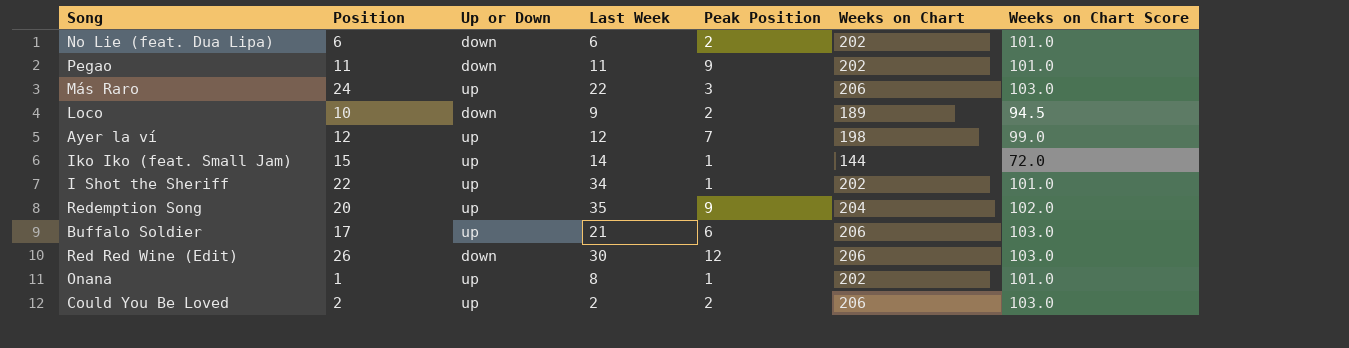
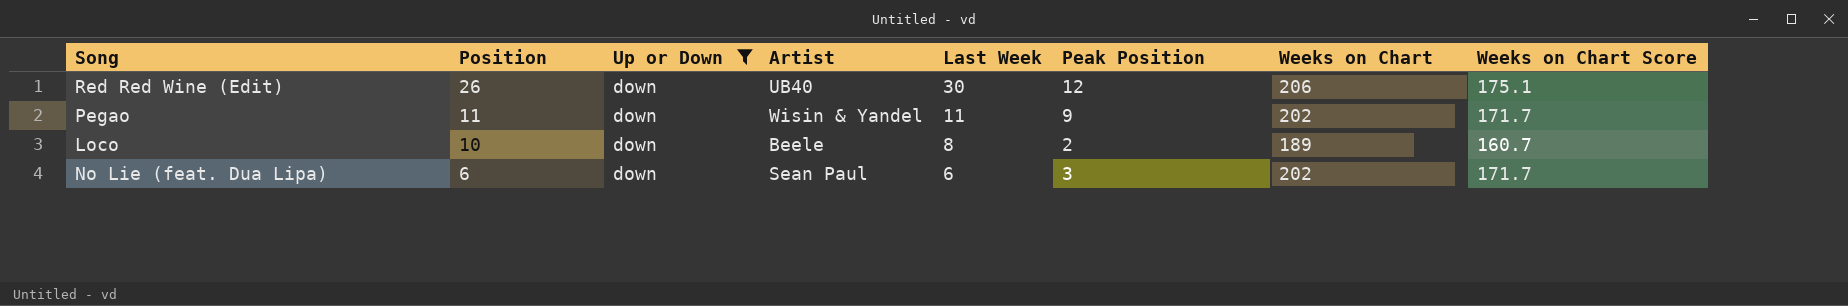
filter: none -> Up or Down = down
row order: none -> Position descending
column Artist | position: none -> 4
column Weeks on Chart Score | formula: [Weeks on Chart] * 0.5 -> [Weeks on Chart] * 0.85
Loco | Last Week: 9 -> 8
No Lie (feat. Dua Lipa) | Peak Position: 2 -> 3

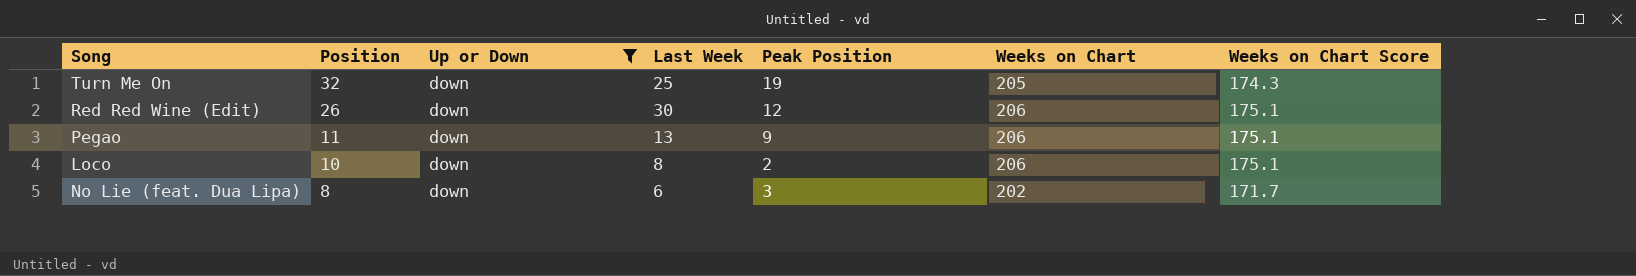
column Artist | position: 4 -> none
row Turn Me On: none -> 32 | down | 25 | 19 | 205 | 174.3
Pegao | Last Week: 11 -> 13
Pegao | Weeks on Chart: 202 -> 206
Pegao | Weeks on Chart Score: 171.7 -> 175.1
Loco | Weeks on Chart: 189 -> 206
Loco | Weeks on Chart Score: 160.7 -> 175.1
No Lie (feat. Dua Lipa) | Position: 6 -> 8

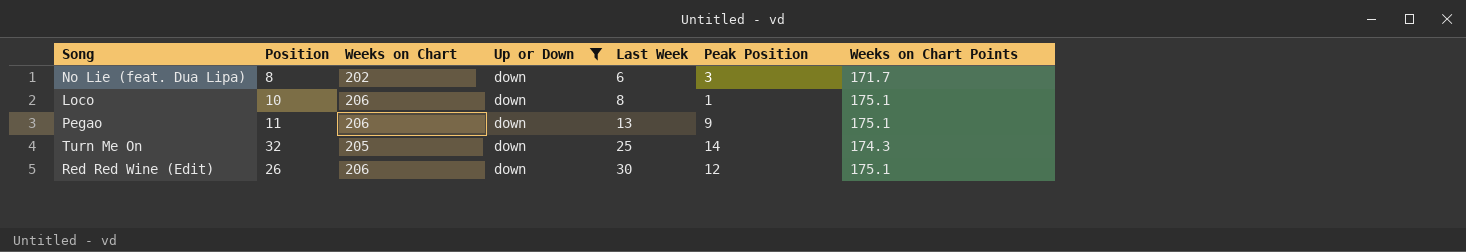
row order: Position descending -> Last Week ascending
column Weeks on Chart | position: 6 -> 3
column name: Weeks on Chart Score -> Weeks on Chart Points
Loco | Peak Position: 2 -> 1
Turn Me On | Peak Position: 19 -> 14

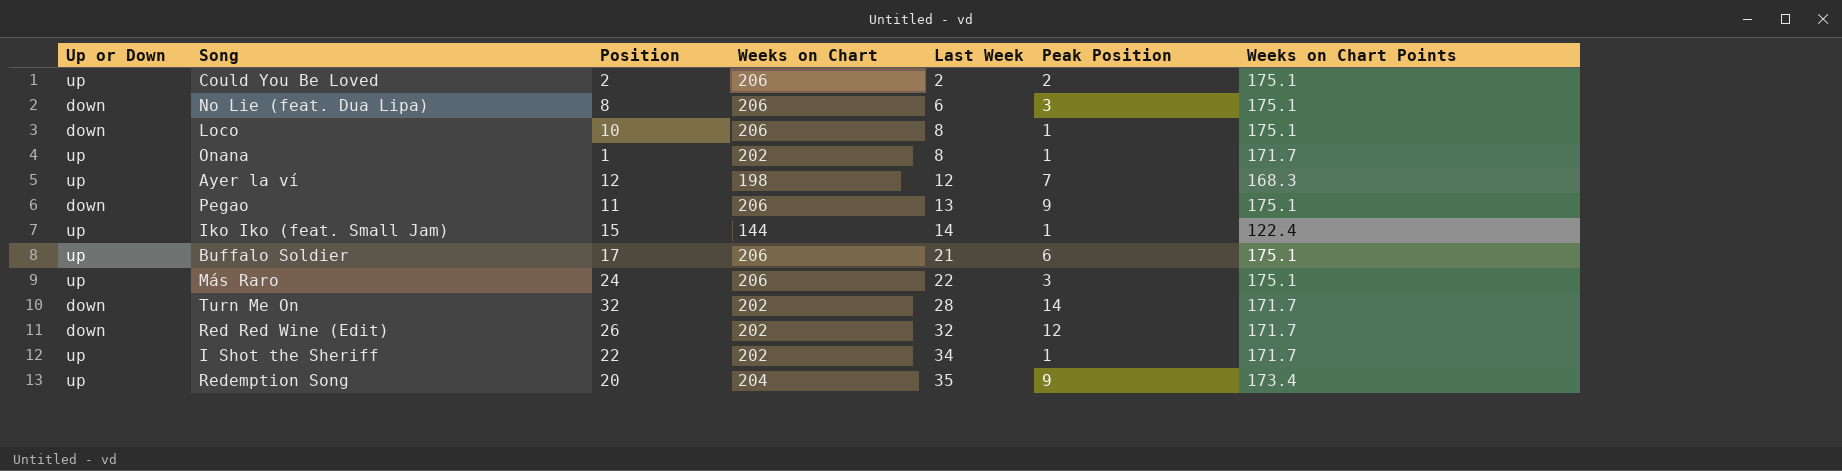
filter: Up or Down = down -> none
column Up or Down | position: 4 -> 1
No Lie (feat. Dua Lipa) | Weeks on Chart: 202 -> 206
No Lie (feat. Dua Lipa) | Weeks on Chart Points: 171.7 -> 175.1
Turn Me On | Weeks on Chart: 205 -> 202
Turn Me On | Last Week: 25 -> 28
Turn Me On | Weeks on Chart Points: 174.3 -> 171.7
Red Red Wine (Edit) | Weeks on Chart: 206 -> 202
Red Red Wine (Edit) | Last Week: 30 -> 32
Red Red Wine (Edit) | Weeks on Chart Points: 175.1 -> 171.7

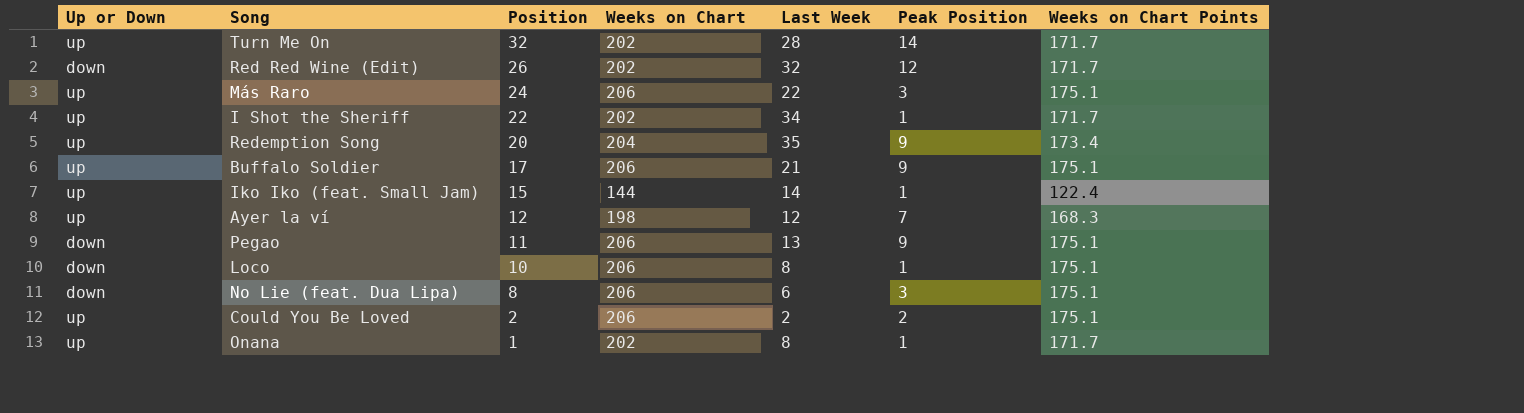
row order: Last Week ascending -> Position descending
Turn Me On | Up or Down: down -> up
Buffalo Soldier | Peak Position: 6 -> 9

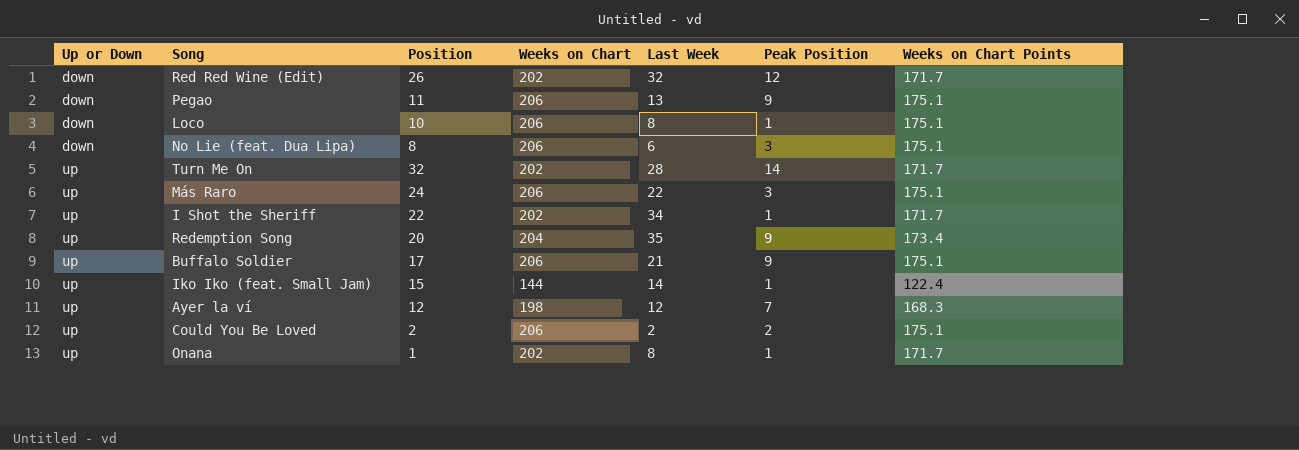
row order: Position descending -> Up or Down ascending

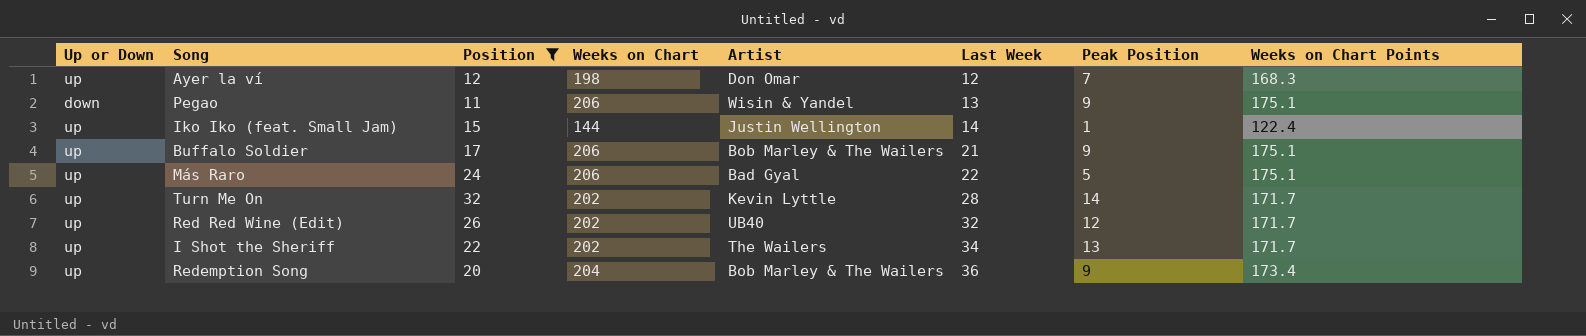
filter: none -> Position >= 11
row order: Up or Down ascending -> Last Week ascending
column Artist | position: none -> 5
Más Raro | Peak Position: 3 -> 5
Red Red Wine (Edit) | Up or Down: down -> up
I Shot the Sheriff | Peak Position: 1 -> 13
Redemption Song | Last Week: 35 -> 36

